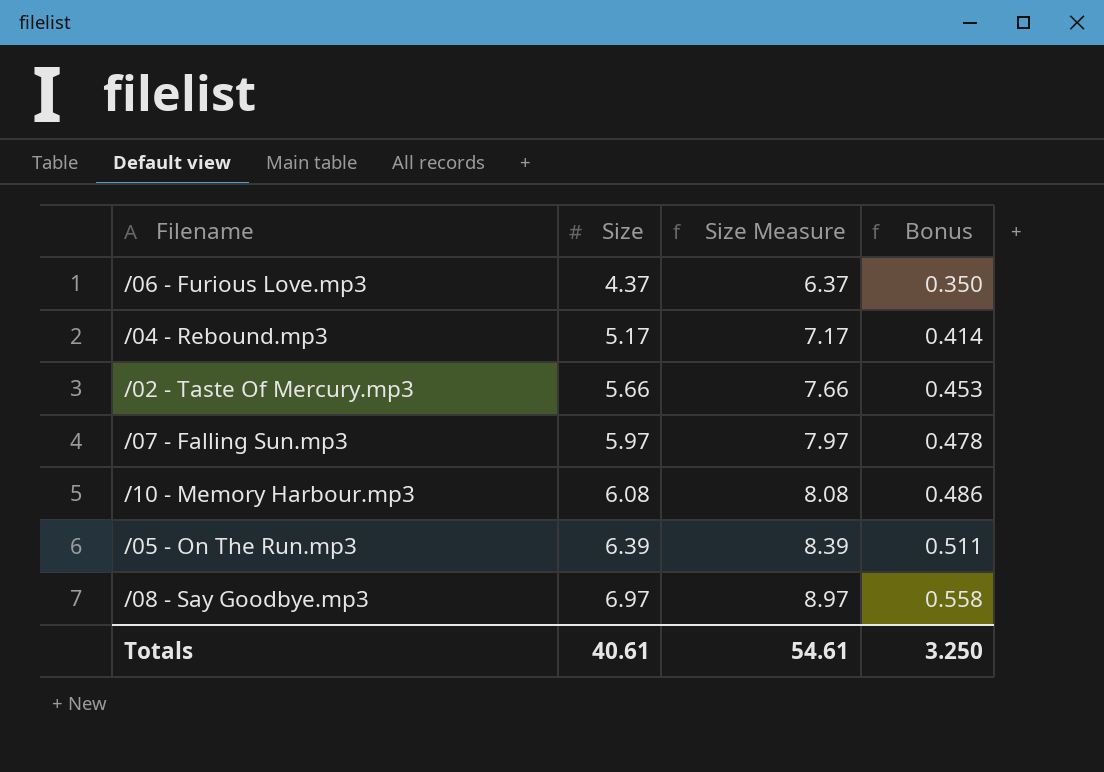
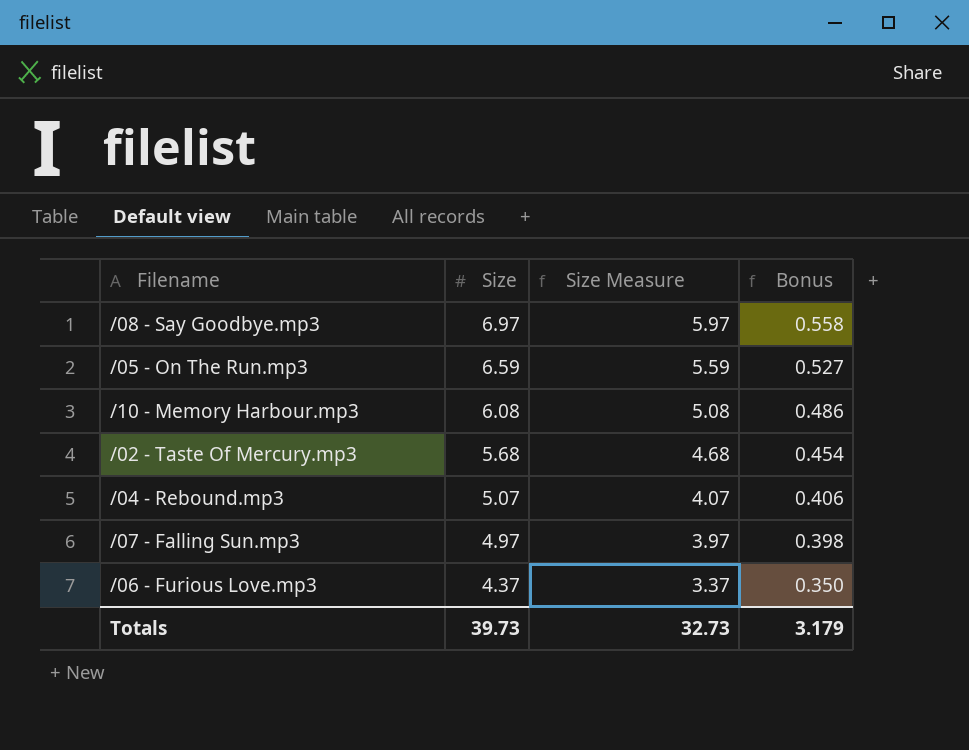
row order: Size ascending -> Size descending
column Size Measure | formula: [Size] + 2 -> [Size] - 1
/05 - On The Run.mp3 | Size: 6.39 -> 6.59
/05 - On The Run.mp3 | Bonus: 0.511 -> 0.527
/02 - Taste Of Mercury.mp3 | Size: 5.66 -> 5.68
/02 - Taste Of Mercury.mp3 | Bonus: 0.453 -> 0.454
/04 - Rebound.mp3 | Size: 5.17 -> 5.07
/04 - Rebound.mp3 | Bonus: 0.414 -> 0.406
/07 - Falling Sun.mp3 | Size: 5.97 -> 4.97
/07 - Falling Sun.mp3 | Bonus: 0.478 -> 0.398
Totals | Size: 40.61 -> 39.73
Totals | Size Measure: 54.61 -> 32.73
Totals | Bonus: 3.250 -> 3.179

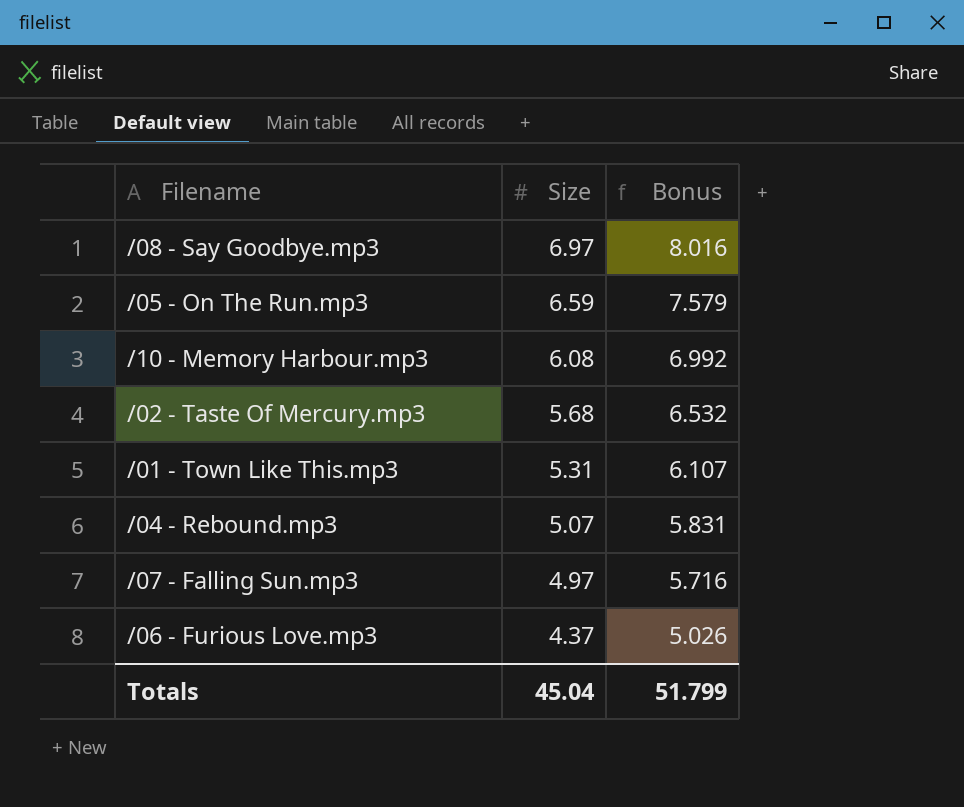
column Size Measure | formula: [Size] - 1 -> none
column Bonus | formula: [Size] * 0.08 -> [Size] * 1.15
row /01 - Town Like This.mp3: none -> 5.31 | 6.107
Totals | Size: 39.73 -> 45.04
Totals | Bonus: 3.179 -> 51.799

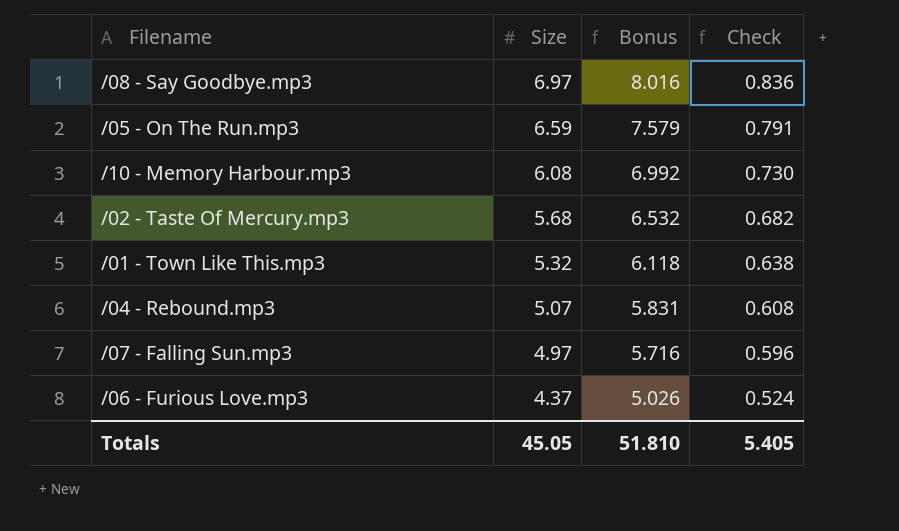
column Check | formula: none -> [Size] * 0.12
/01 - Town Like This.mp3 | Size: 5.31 -> 5.32
/01 - Town Like This.mp3 | Bonus: 6.107 -> 6.118
Totals | Size: 45.04 -> 45.05
Totals | Bonus: 51.799 -> 51.810

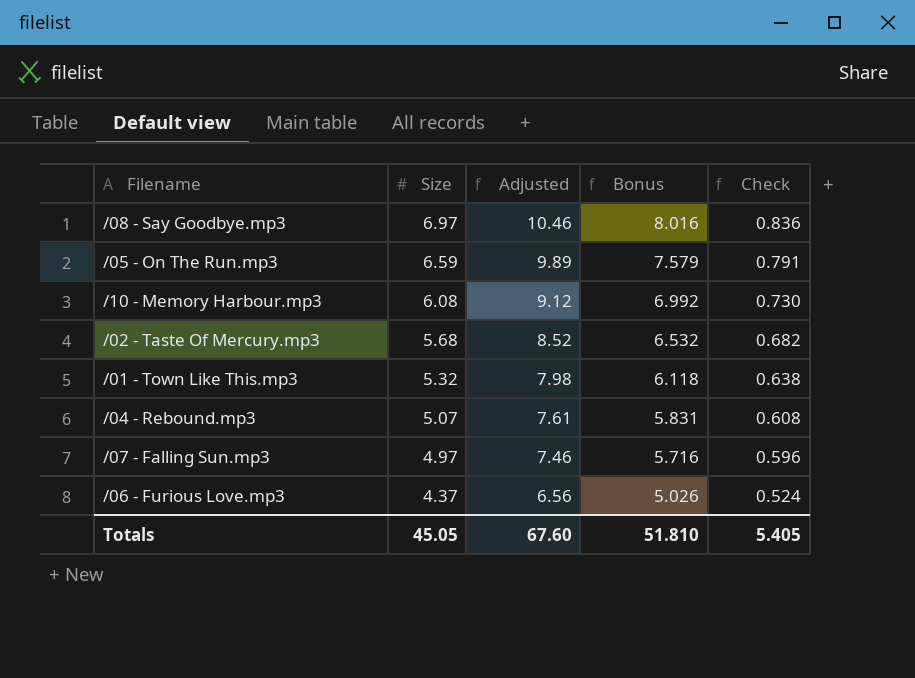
column Adjusted | formula: none -> [Size] * 1.5

